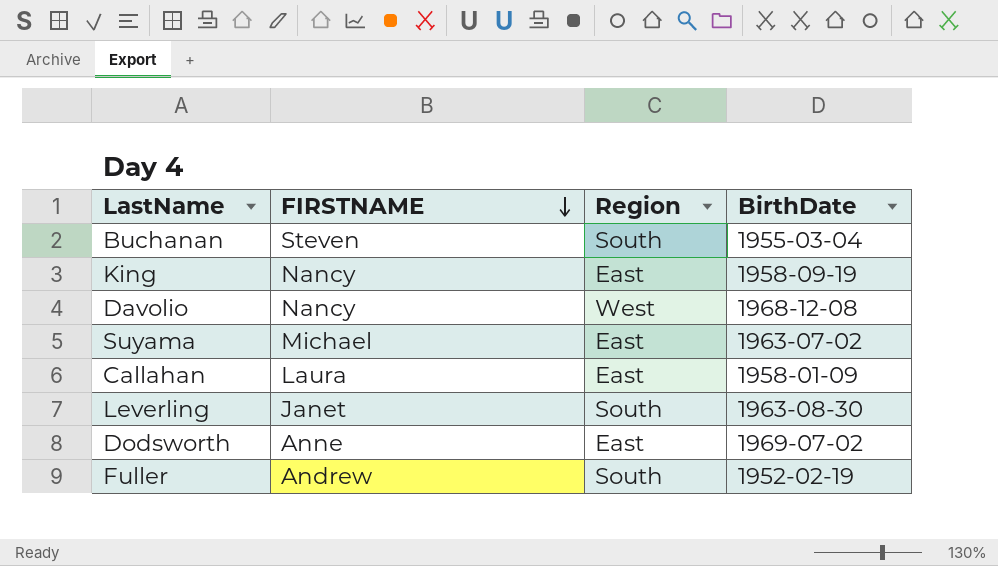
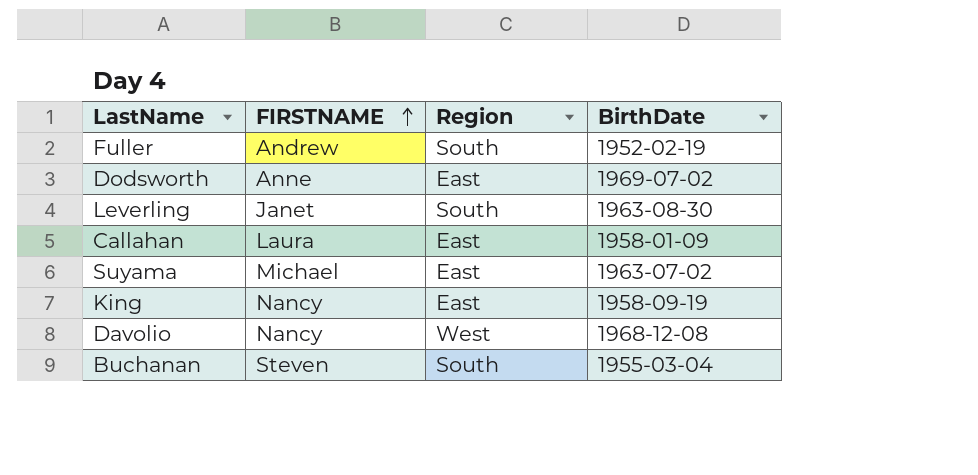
row order: FIRSTNAME descending -> FIRSTNAME ascending

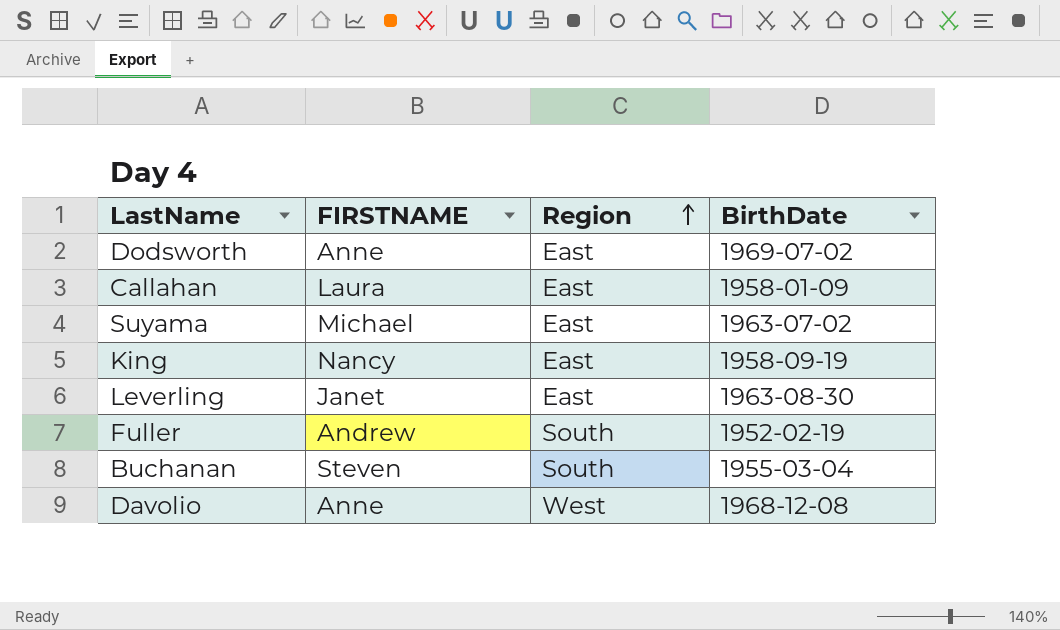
row order: FIRSTNAME ascending -> Region ascending
Leverling | Region: South -> East
Davolio | FIRSTNAME: Nancy -> Anne

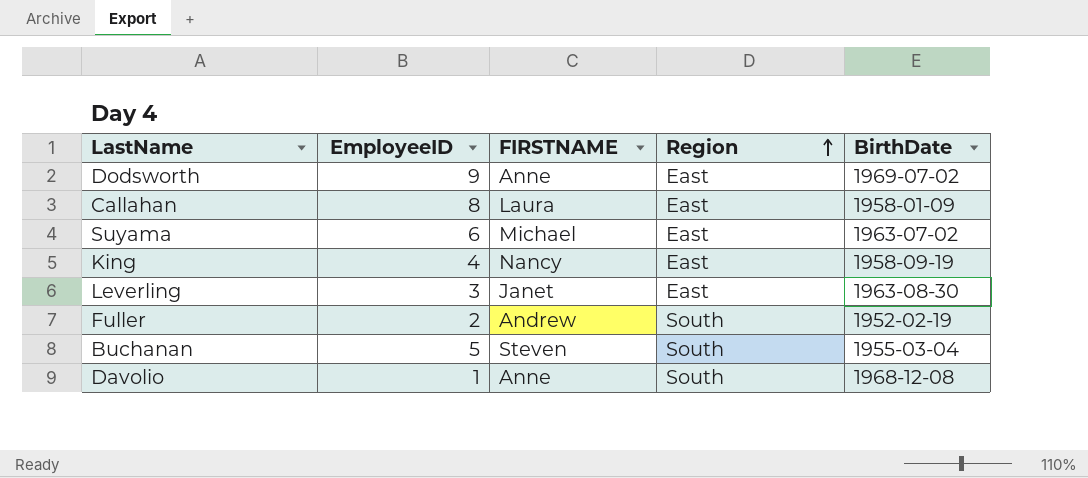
column EmployeeID | position: none -> 2
Davolio | Region: West -> South

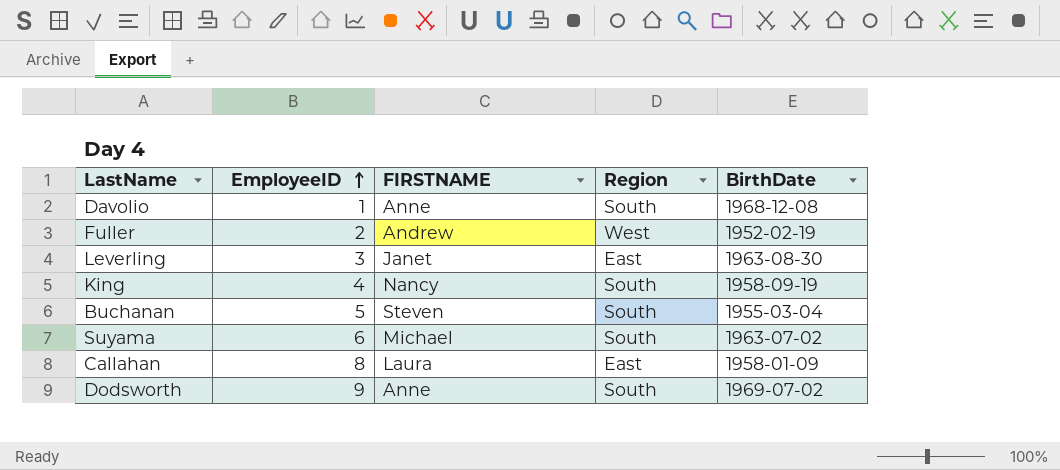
row order: Region ascending -> EmployeeID ascending
Fuller | Region: South -> West
King | Region: East -> South
Suyama | Region: East -> South
Dodsworth | Region: East -> South

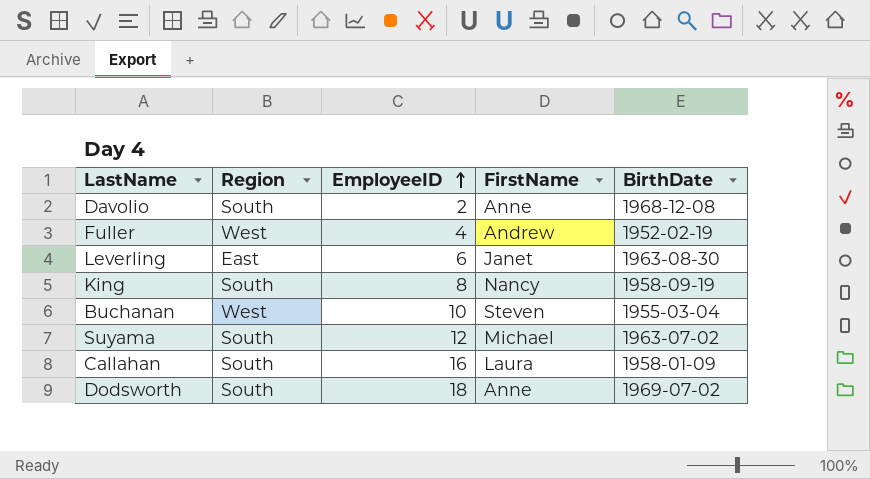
column Region | position: 4 -> 2
column name: FIRSTNAME -> FirstName
Davolio | EmployeeID: 1 -> 2
Fuller | EmployeeID: 2 -> 4
Leverling | EmployeeID: 3 -> 6
King | EmployeeID: 4 -> 8
Buchanan | Region: South -> West
Buchanan | EmployeeID: 5 -> 10
Suyama | EmployeeID: 6 -> 12
Callahan | Region: East -> South
Callahan | EmployeeID: 8 -> 16
Dodsworth | EmployeeID: 9 -> 18

